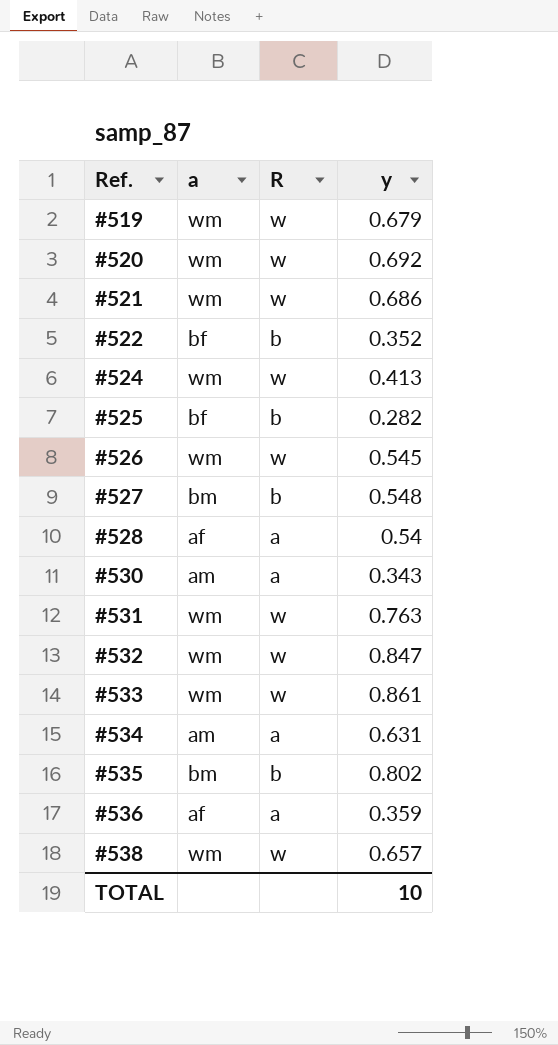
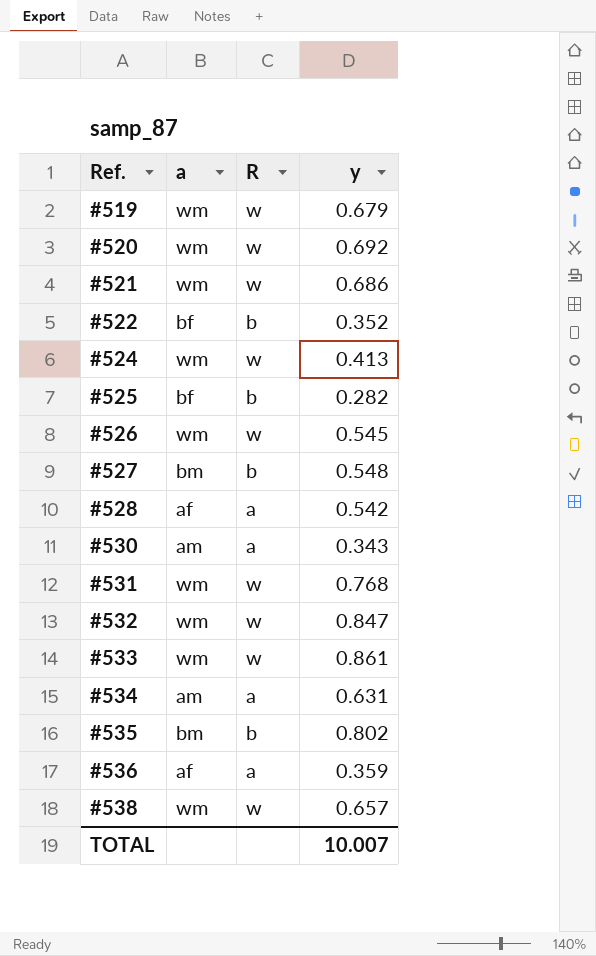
#528 | y: 0.54 -> 0.542
#531 | y: 0.763 -> 0.768
TOTAL | y: 10 -> 10.007

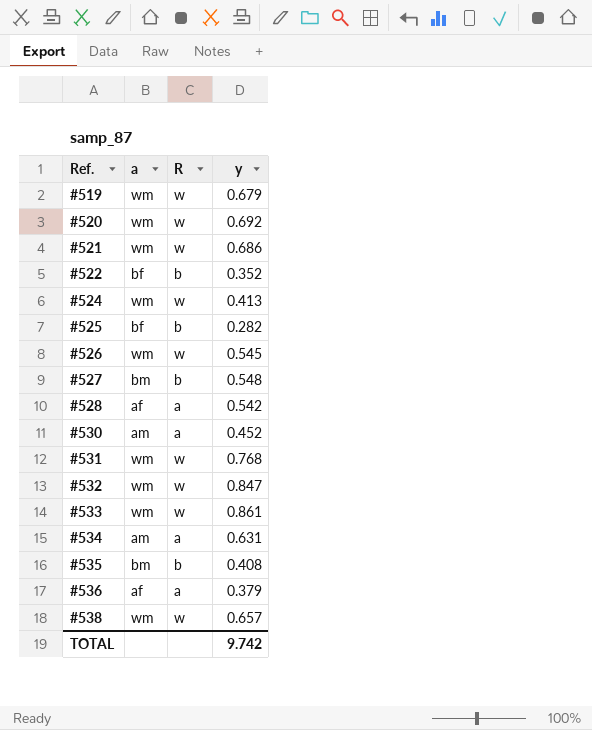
#530 | y: 0.343 -> 0.452
#535 | y: 0.802 -> 0.408
#536 | y: 0.359 -> 0.379
TOTAL | y: 10.007 -> 9.742

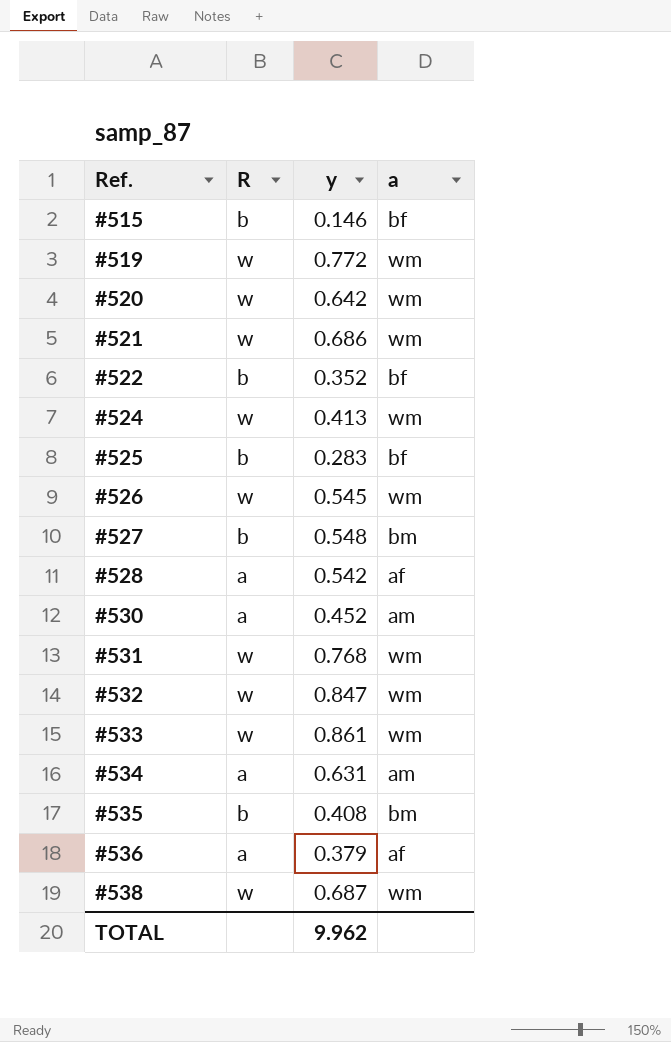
column a | position: 2 -> 4
row #515: none -> b | 0.146 | bf
#519 | y: 0.679 -> 0.772
#520 | y: 0.692 -> 0.642
#525 | y: 0.282 -> 0.283
#538 | y: 0.657 -> 0.687
TOTAL | y: 9.742 -> 9.962

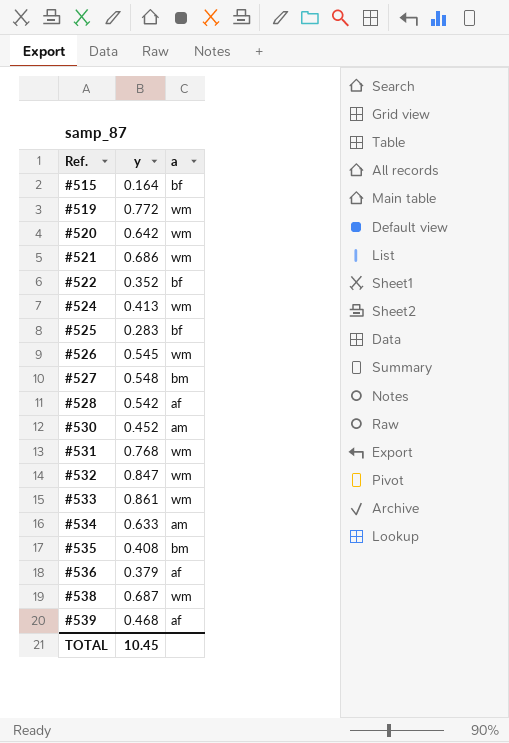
column R | position: 2 -> none
#515 | y: 0.146 -> 0.164
#534 | y: 0.631 -> 0.633
row #539: none -> 0.468 | af
TOTAL | y: 9.962 -> 10.45

